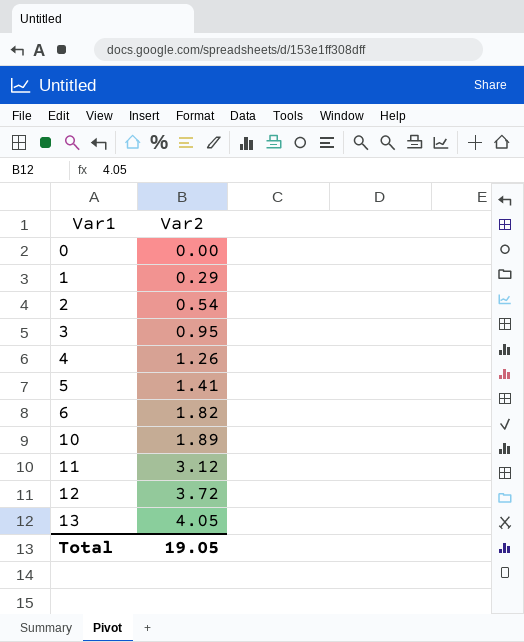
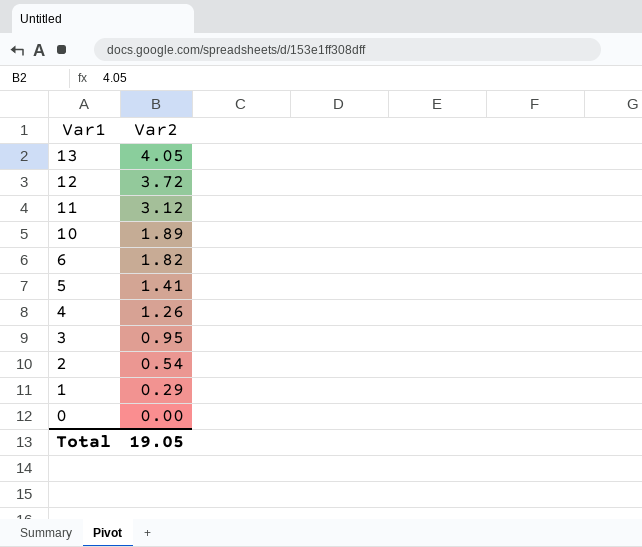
row order: Var1 ascending -> Var1 descending

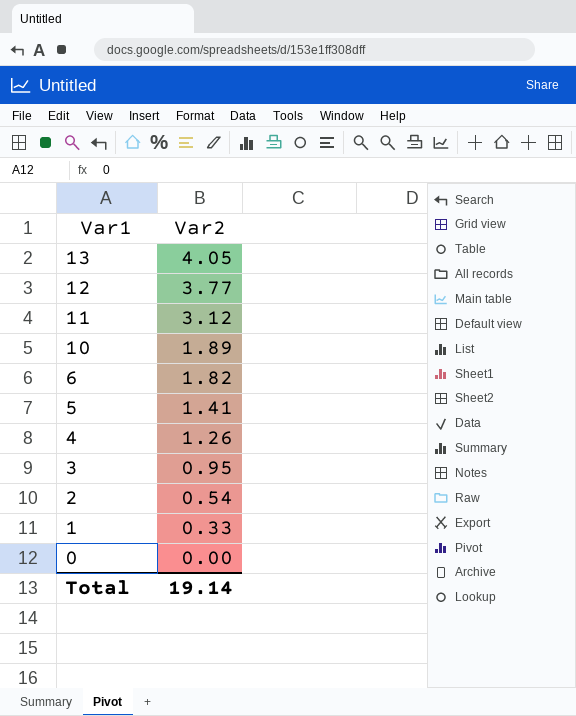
12 | Var2: 3.72 -> 3.77
1 | Var2: 0.29 -> 0.33
Total | Var2: 19.05 -> 19.14

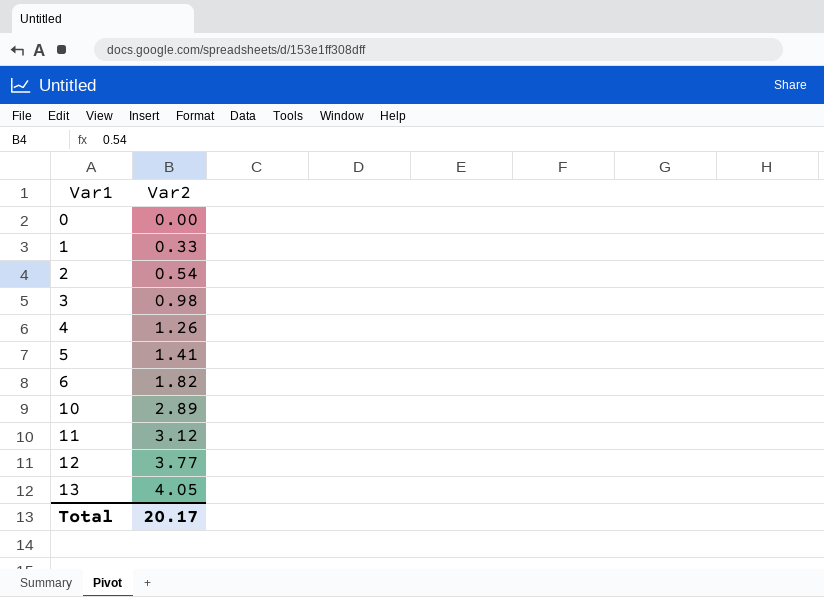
row order: Var1 descending -> Var1 ascending
3 | Var2: 0.95 -> 0.98
10 | Var2: 1.89 -> 2.89
Total | Var2: 19.14 -> 20.17

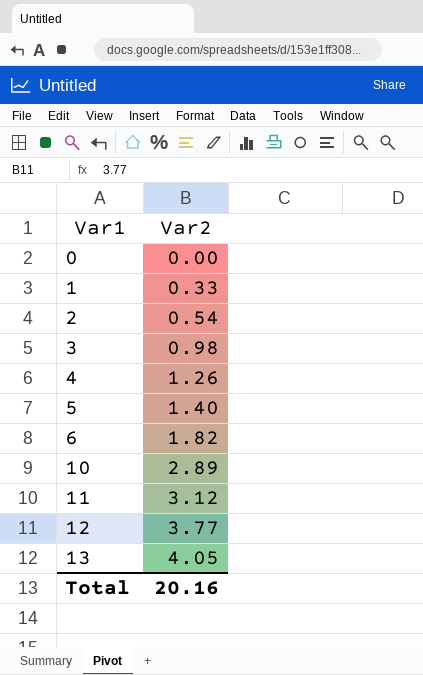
5 | Var2: 1.41 -> 1.40
Total | Var2: 20.17 -> 20.16

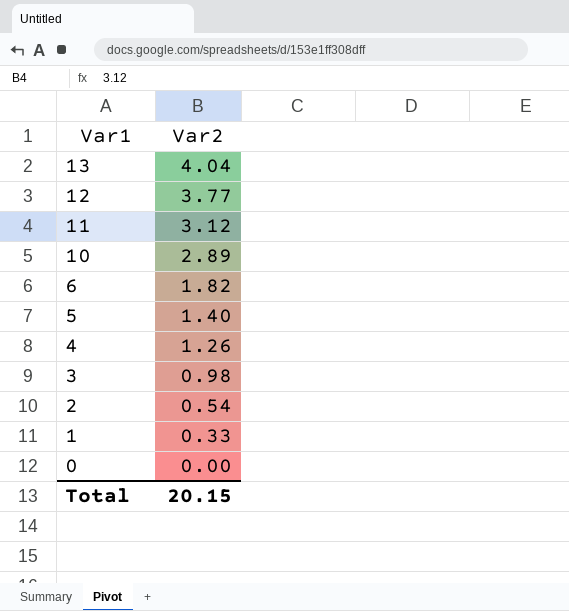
row order: Var1 ascending -> Var1 descending
13 | Var2: 4.05 -> 4.04
Total | Var2: 20.16 -> 20.15

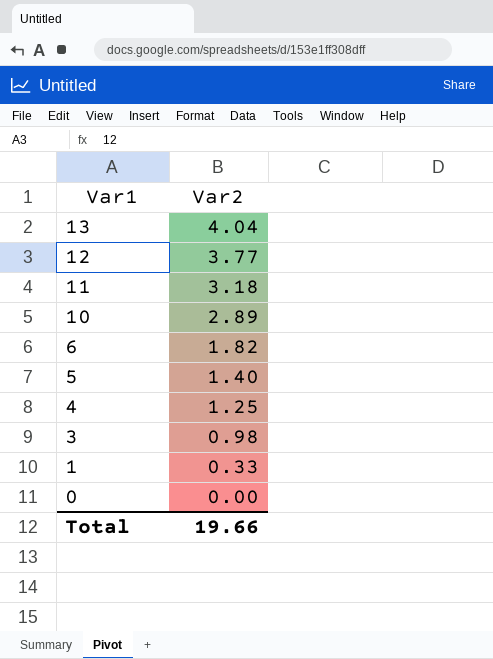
row 2: 0.54 -> none
11 | Var2: 3.12 -> 3.18
4 | Var2: 1.26 -> 1.25
Total | Var2: 20.15 -> 19.66

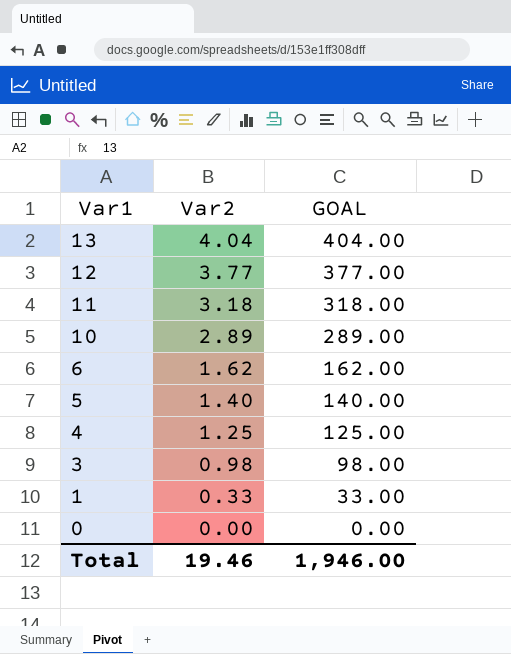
column GOAL | formula: none -> [Var2] * 100
6 | Var2: 1.82 -> 1.62
Total | Var2: 19.66 -> 19.46

